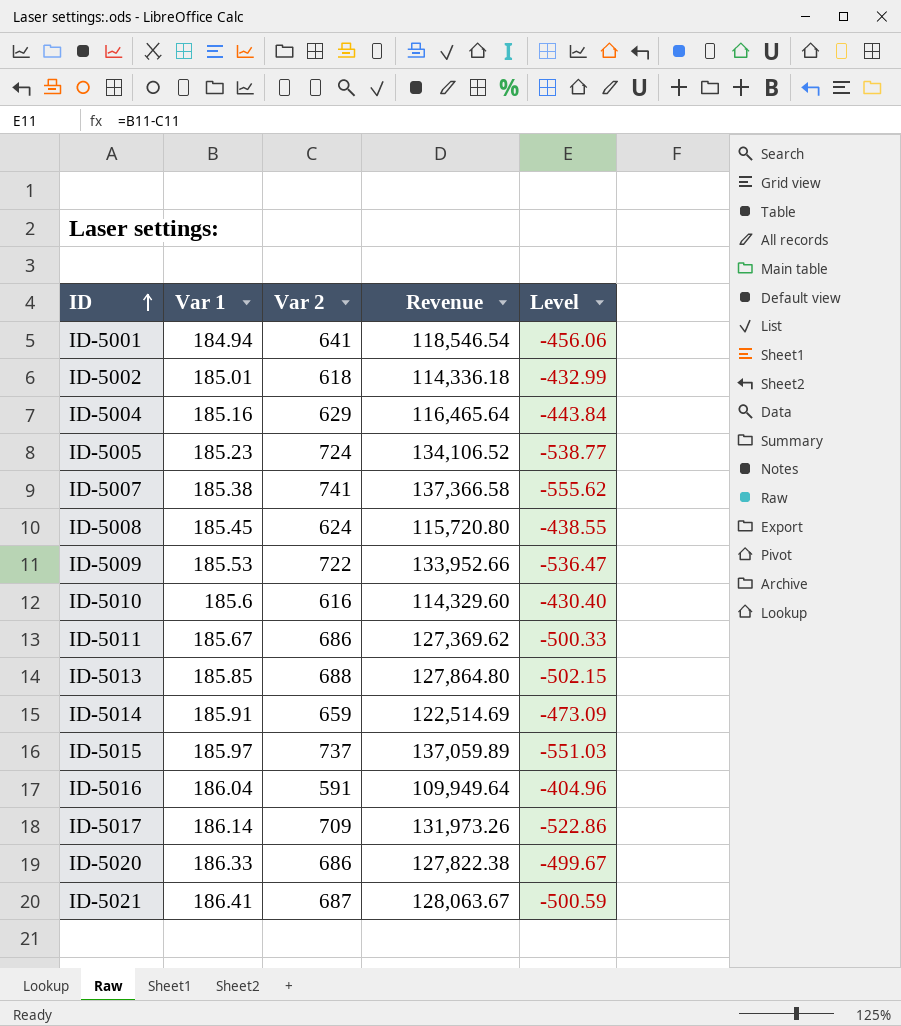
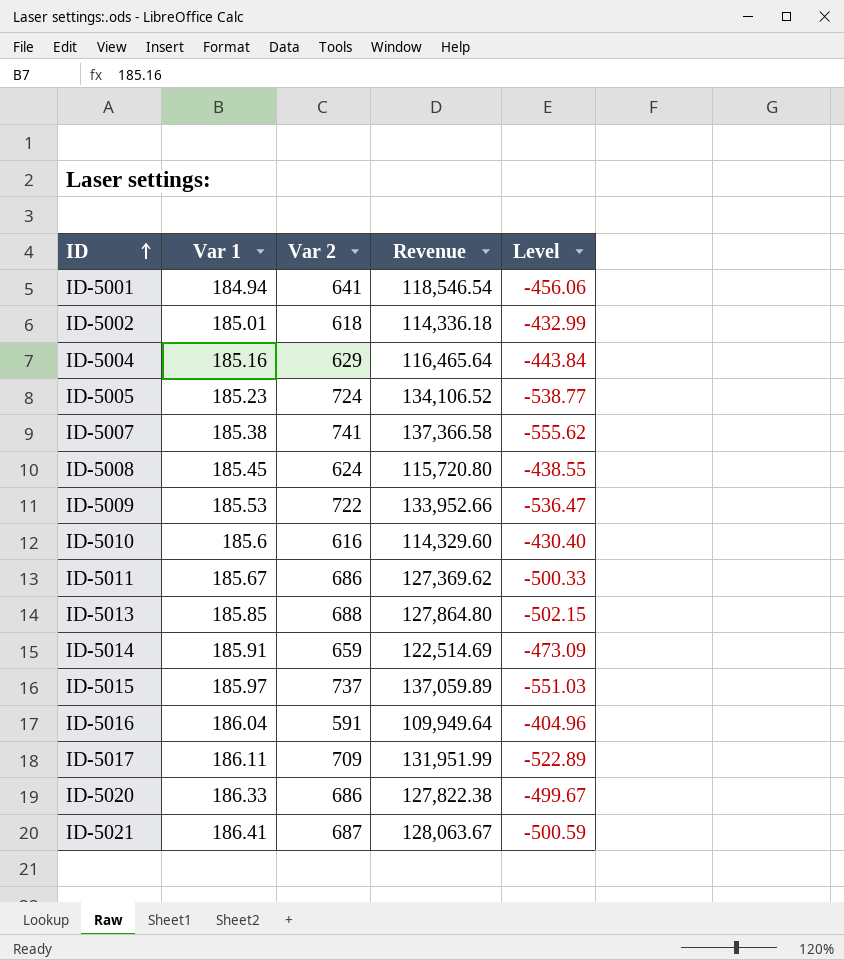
ID-5017 | Var 1: 186.14 -> 186.11
ID-5017 | Revenue: 131,973.26 -> 131,951.99
ID-5017 | Level: -522.86 -> -522.89

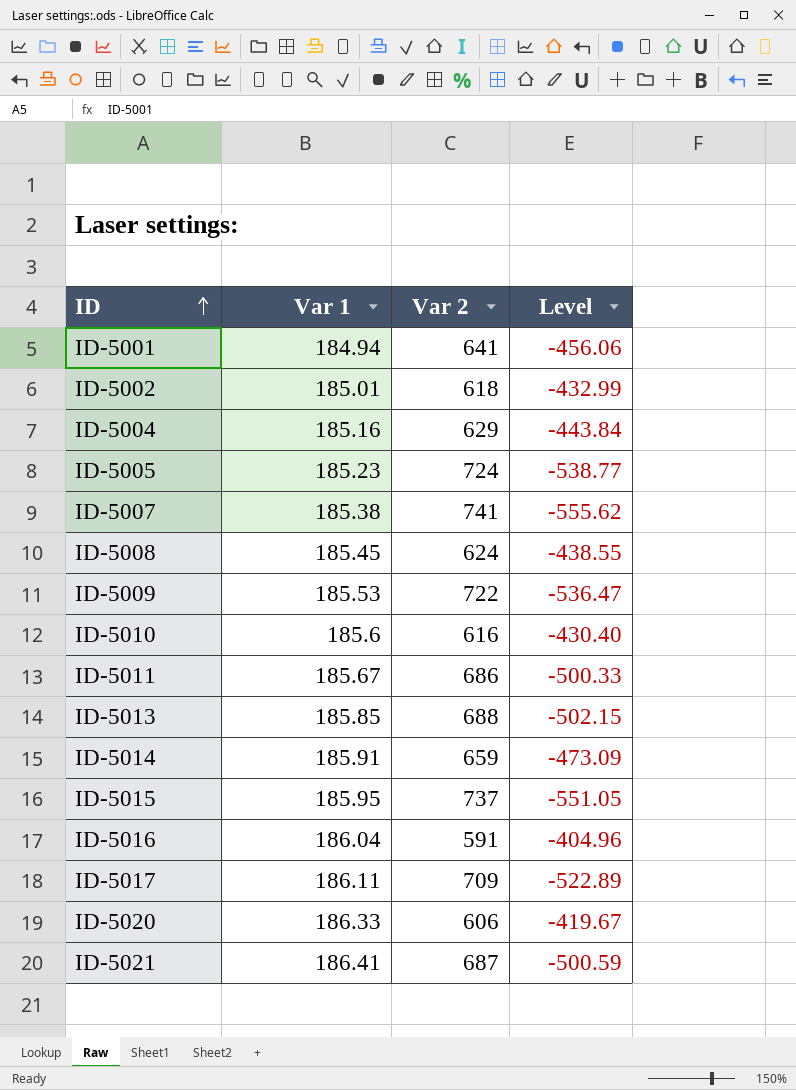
column Revenue | formula: [Var 1] * [Var 2] -> none
ID-5015 | Var 1: 185.97 -> 185.95
ID-5015 | Level: -551.03 -> -551.05
ID-5020 | Var 2: 686 -> 606
ID-5020 | Level: -499.67 -> -419.67

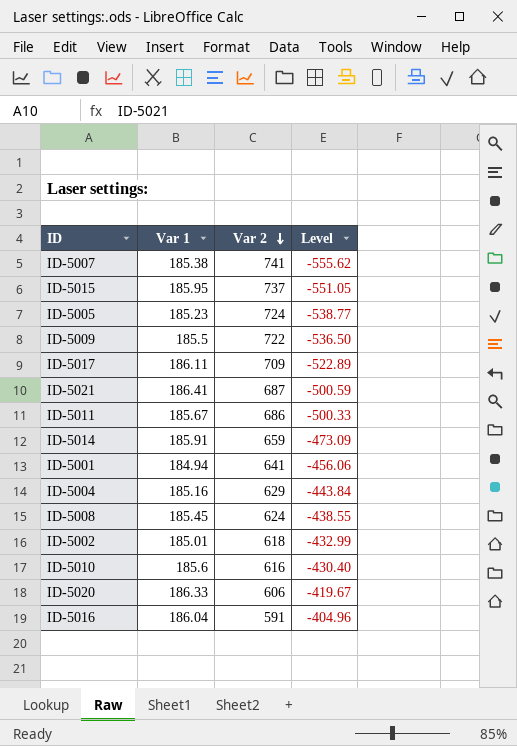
row order: ID ascending -> Var 2 descending
row ID-5013: 185.85 | 688 | -502.15 -> none
ID-5009 | Var 1: 185.53 -> 185.5
ID-5009 | Level: -536.47 -> -536.50

